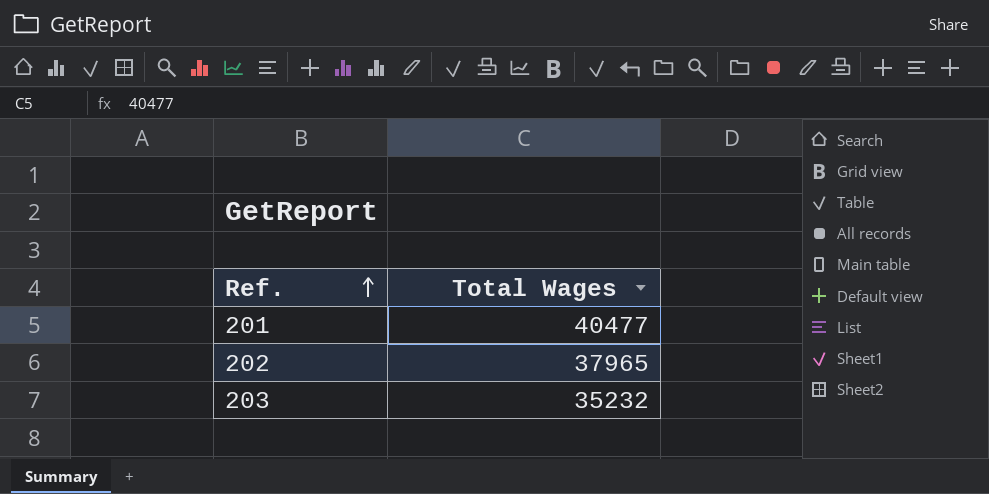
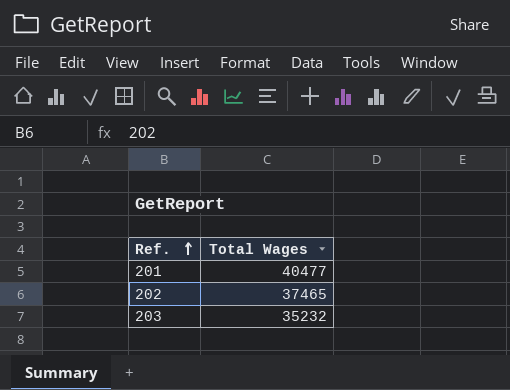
202 | Total Wages: 37965 -> 37465

